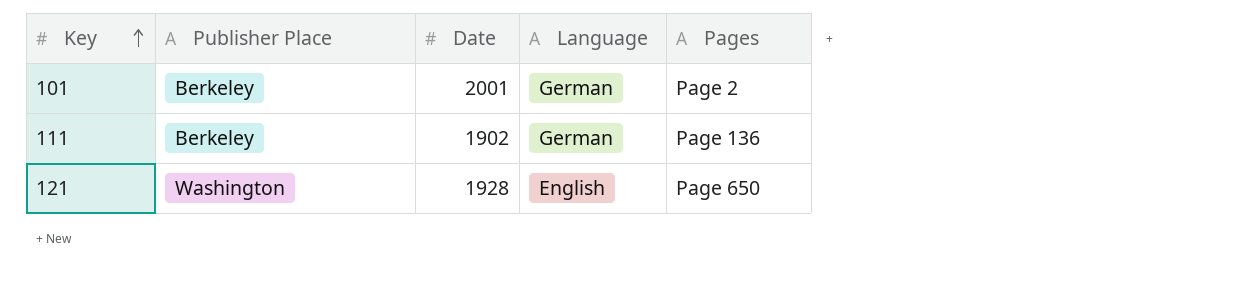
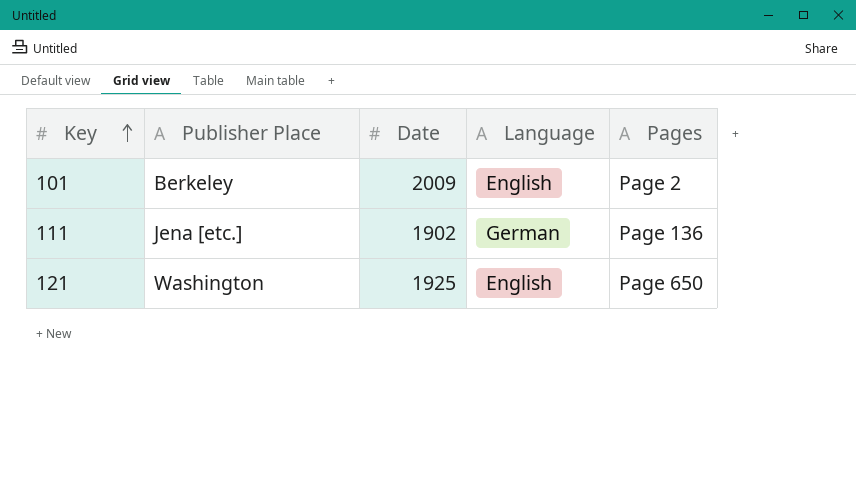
101 | Date: 2001 -> 2009
101 | Language: German -> English
111 | Publisher Place: Berkeley -> Jena [etc.]
121 | Date: 1928 -> 1925

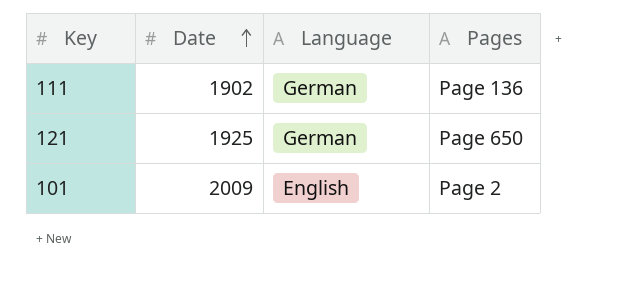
row order: Key ascending -> Date ascending
column Publisher Place | position: 2 -> none
121 | Language: English -> German

